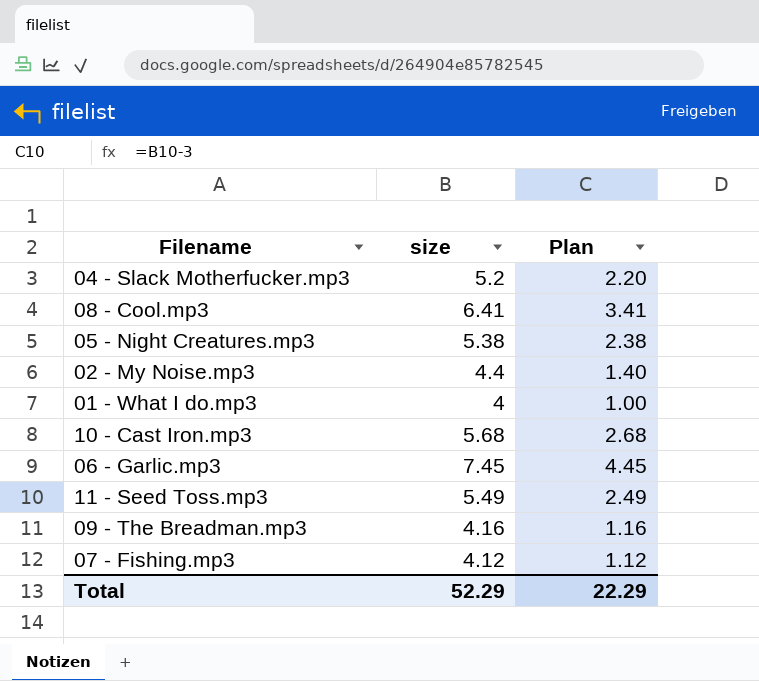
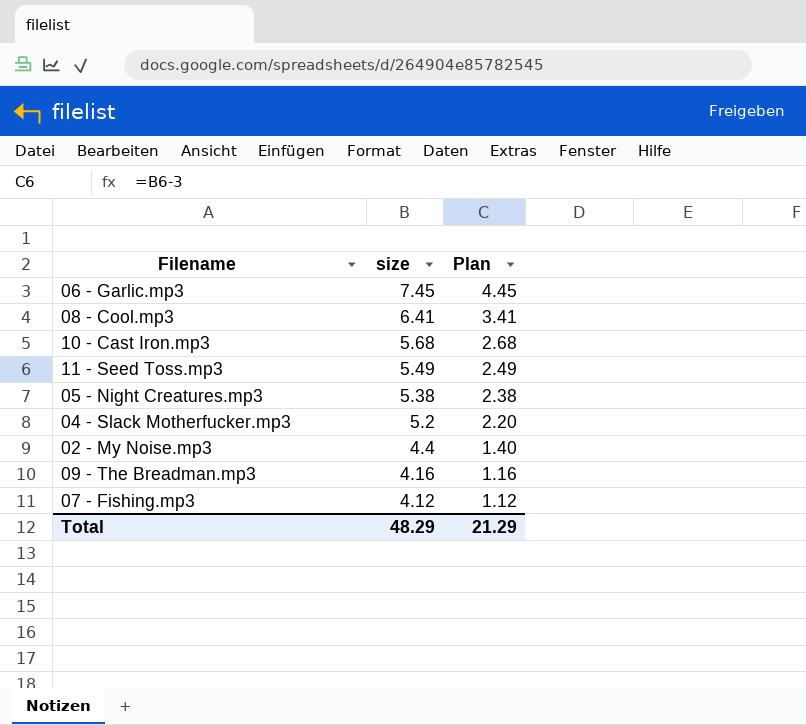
row order: none -> size descending
row 01 - What I do.mp3: 4 | 1.00 -> none
Total | size: 52.29 -> 48.29
Total | Plan: 22.29 -> 21.29

